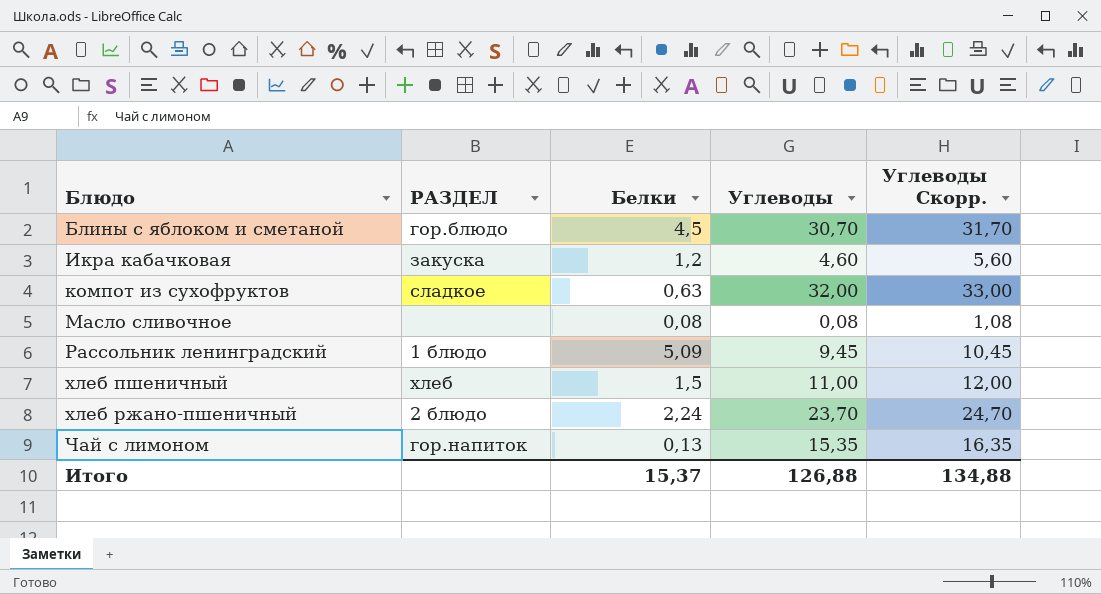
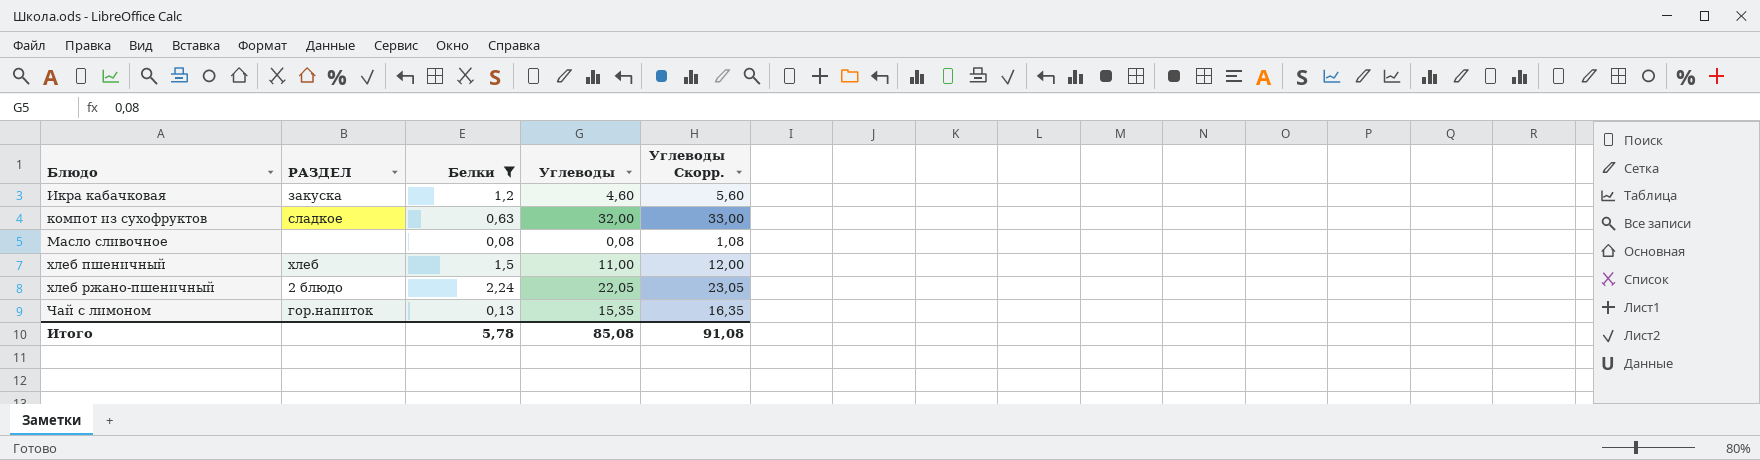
filter: none -> Белки <= 2,24
хлеб ржано-пшеничный | Углеводы: 23,70 -> 22,05
хлеб ржано-пшеничный | Углеводы Скорр.: 24,70 -> 23,05
Итого | Белки: 15,37 -> 5,78
Итого | Углеводы: 126,88 -> 85,08
Итого | Углеводы Скорр.: 134,88 -> 91,08

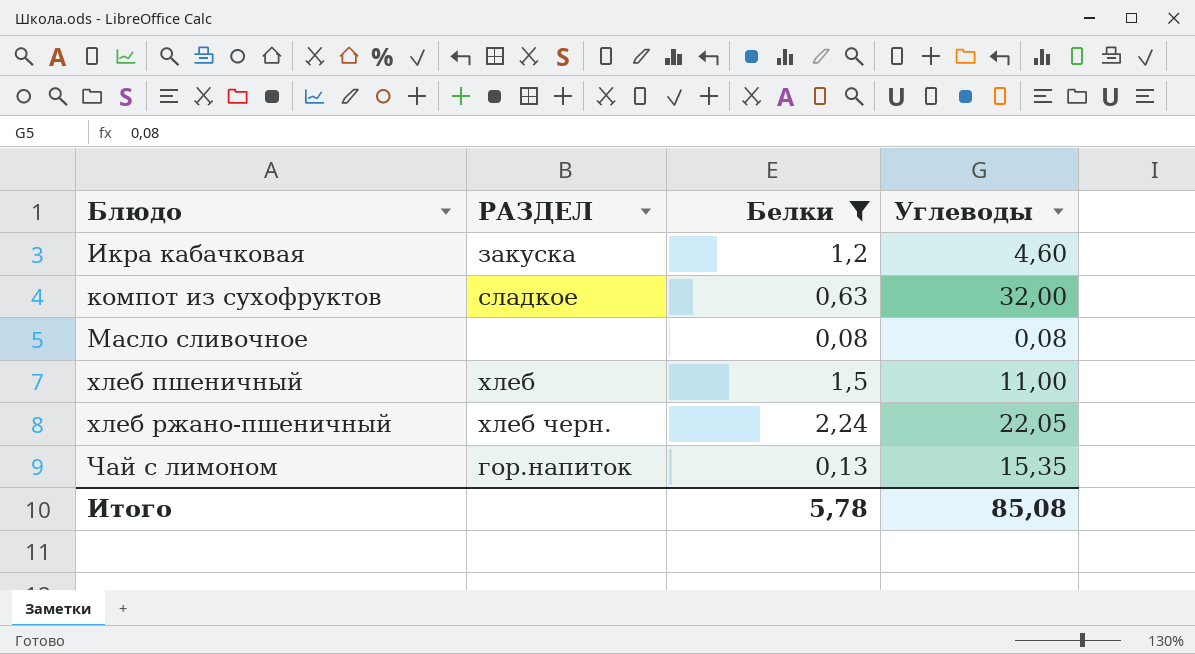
column Углеводы Скорр. | formula: [Углеводы] + 1 -> none
хлеб ржано-пшеничный | РАЗДЕЛ: 2 блюдо -> хлеб черн.

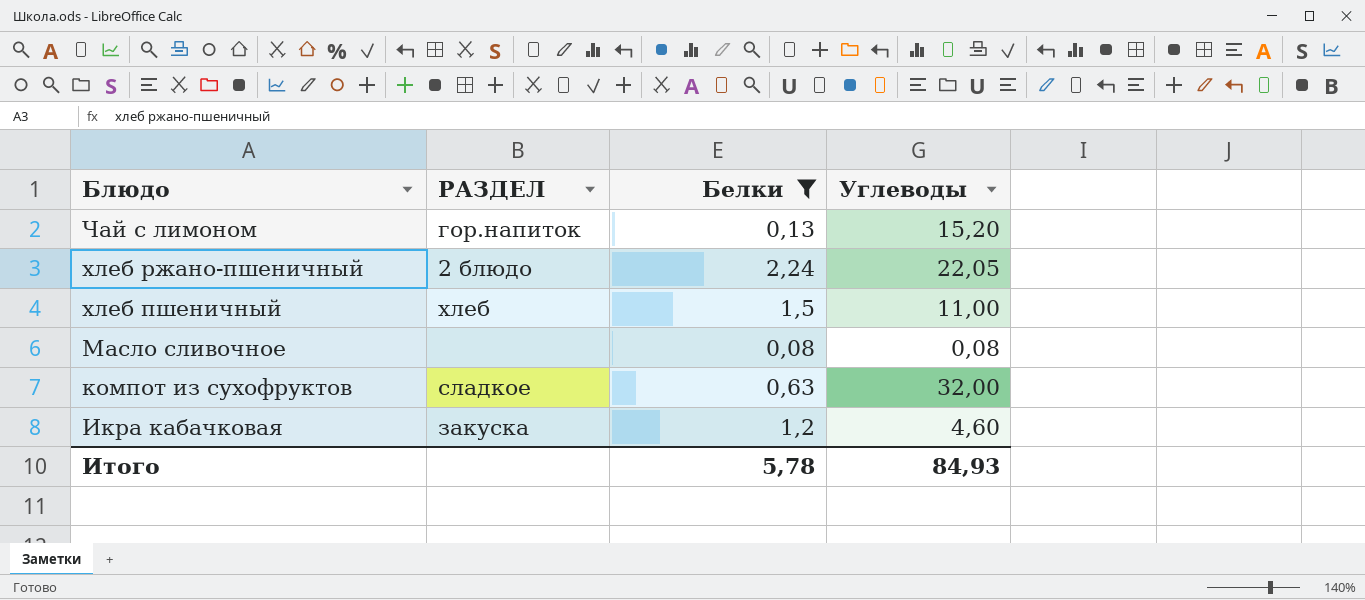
row order: Блюдо ascending -> Блюдо descending
Чай с лимоном | Углеводы: 15,35 -> 15,20
хлеб ржано-пшеничный | РАЗДЕЛ: хлеб черн. -> 2 блюдо
Итого | Углеводы: 85,08 -> 84,93

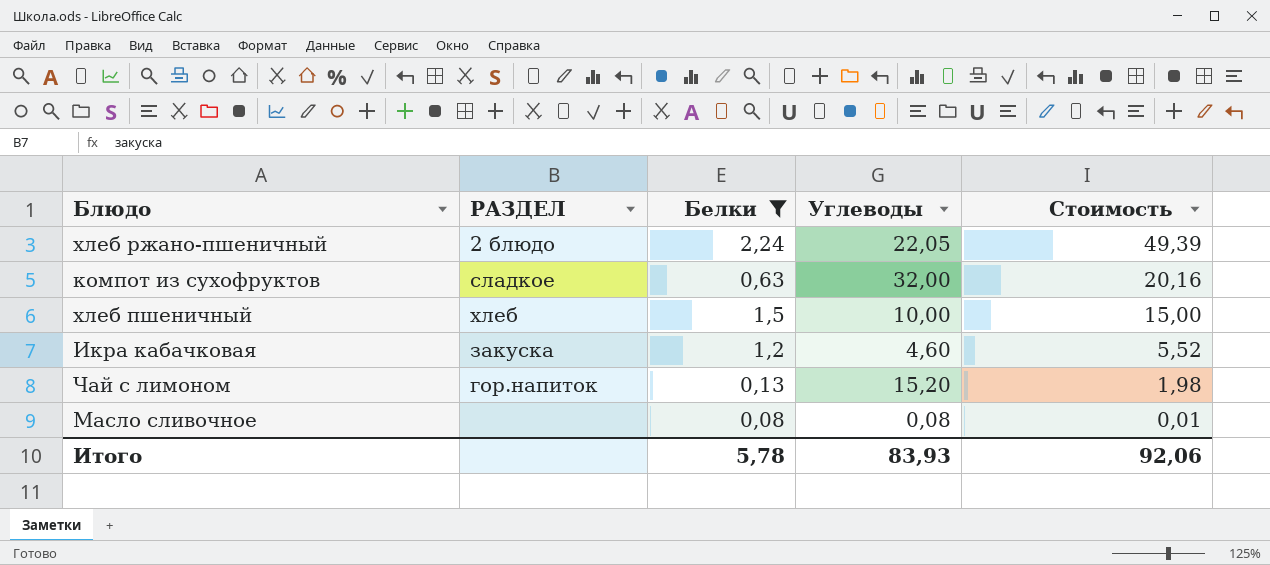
row order: Блюдо descending -> Стоимость descending
column Стоимость | formula: none -> [Белки] * [Углеводы]
хлеб пшеничный | Углеводы: 11,00 -> 10,00
Итого | Углеводы: 84,93 -> 83,93

